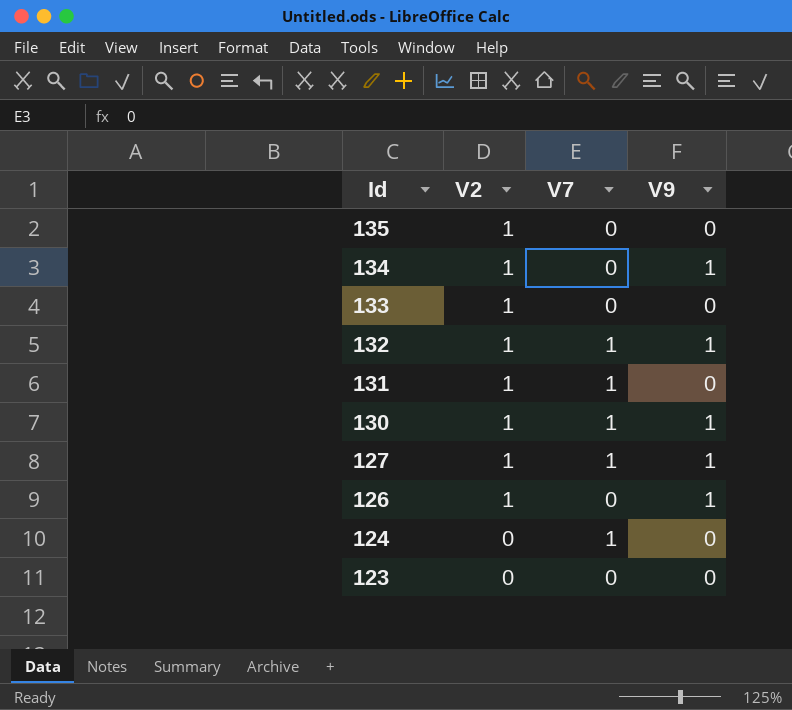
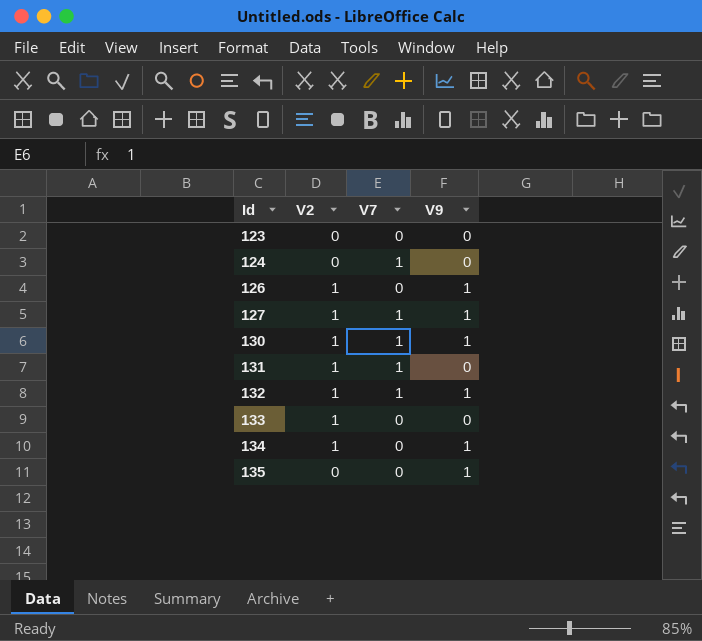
row order: Id descending -> Id ascending
135 | V2: 1 -> 0
135 | V9: 0 -> 1

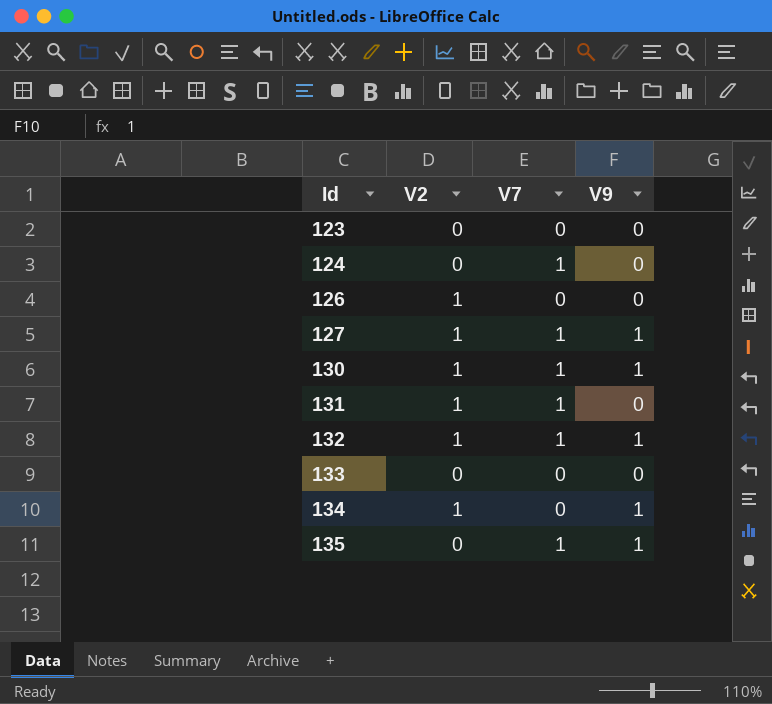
126 | V9: 1 -> 0
133 | V2: 1 -> 0
135 | V7: 0 -> 1

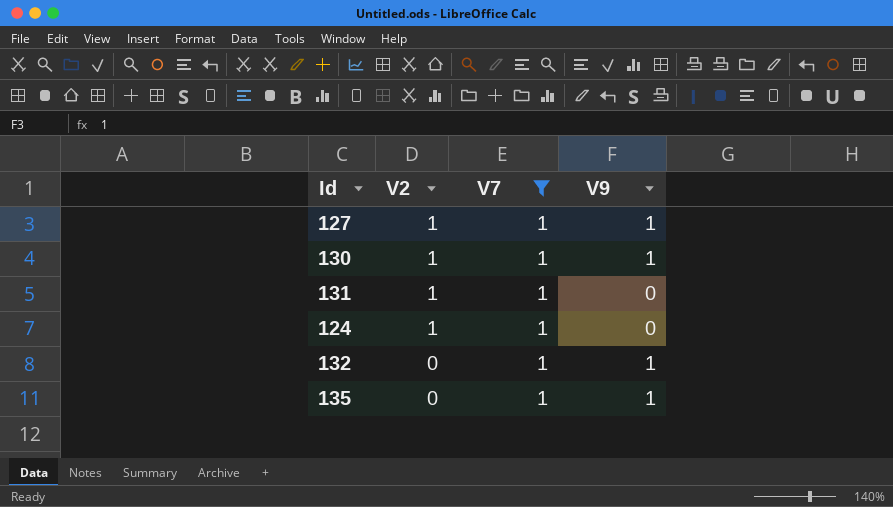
filter: none -> V7 = 1
row order: Id ascending -> V2 descending
124 | V2: 0 -> 1
132 | V2: 1 -> 0

